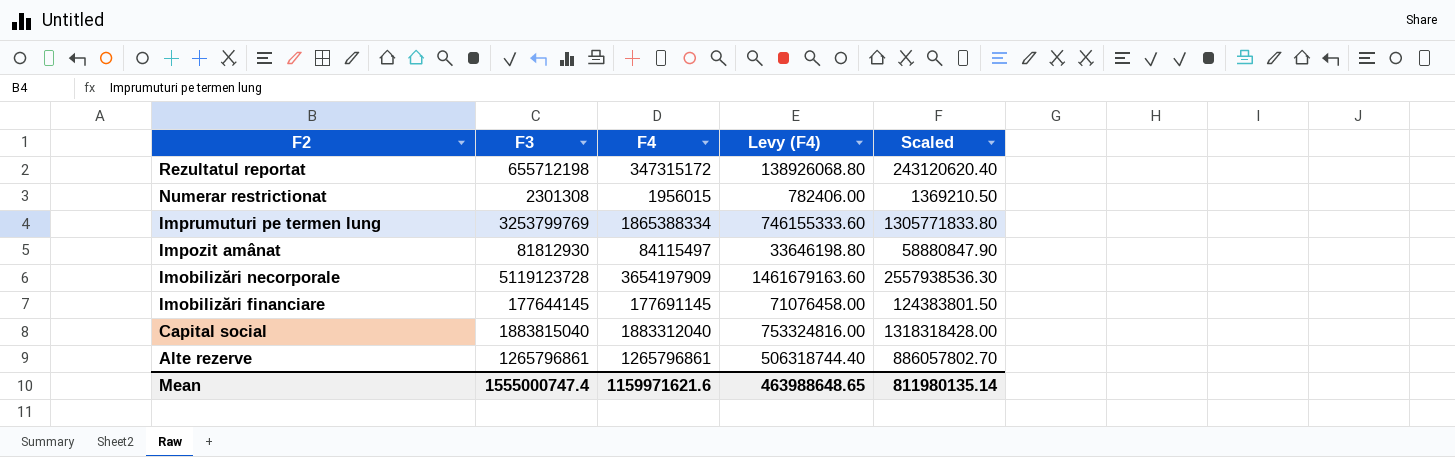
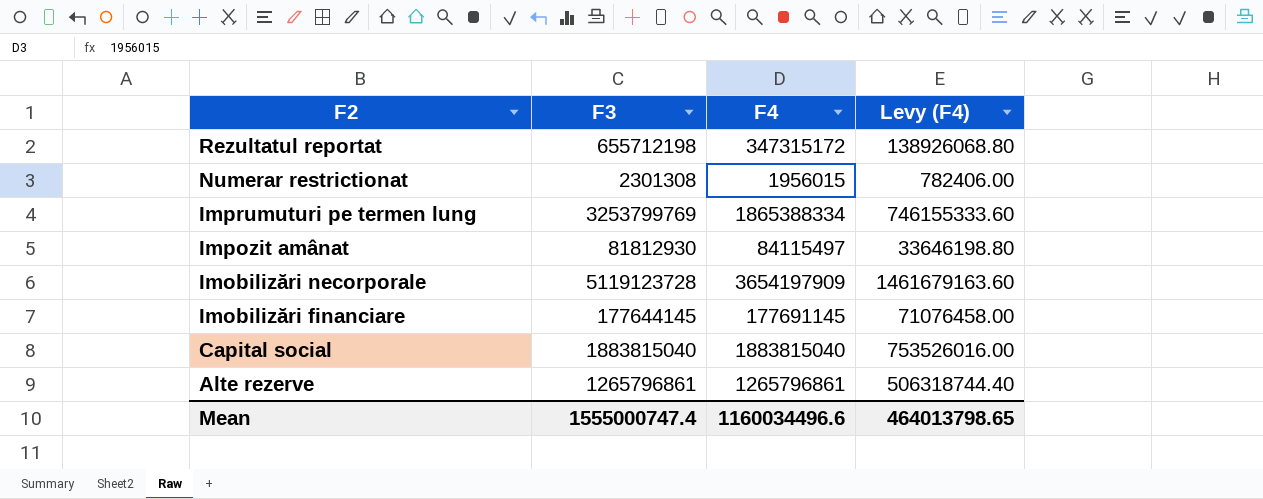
column Scaled | formula: [F4] * 0.7 -> none
Capital social | F4: 1883312040 -> 1883815040
Capital social | Levy (F4): 753324816.00 -> 753526016.00
Mean | F4: 1159971621.6 -> 1160034496.6
Mean | Levy (F4): 463988648.65 -> 464013798.65

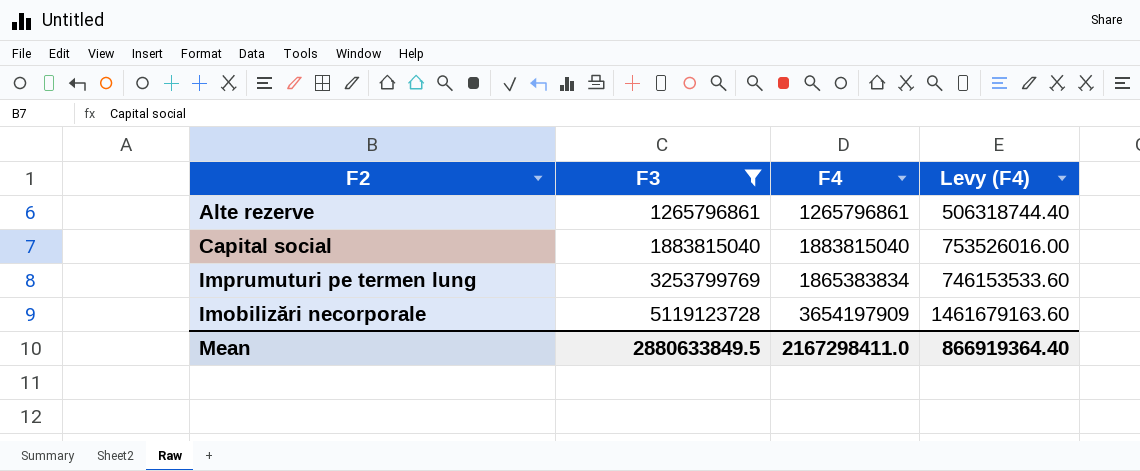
filter: none -> F3 >= 1265796861
row order: F2 descending -> F3 ascending
Imprumuturi pe termen lung | F4: 1865388334 -> 1865383834
Imprumuturi pe termen lung | Levy (F4): 746155333.60 -> 746153533.60
Mean | F3: 1555000747.4 -> 2880633849.5
Mean | F4: 1160034496.6 -> 2167298411.0
Mean | Levy (F4): 464013798.65 -> 866919364.40

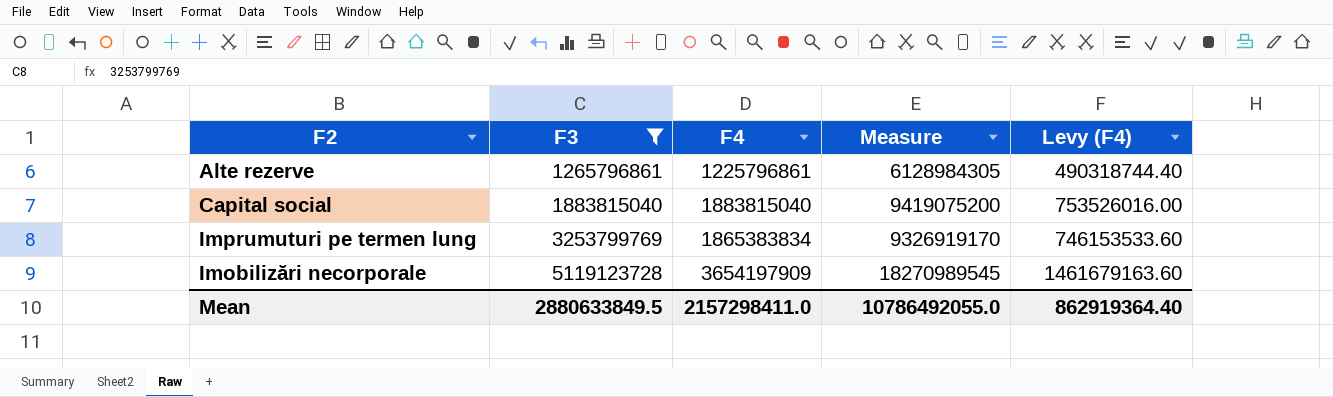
column Measure | formula: none -> [F4] * 5
Alte rezerve | F4: 1265796861 -> 1225796861
Alte rezerve | Levy (F4): 506318744.40 -> 490318744.40
Mean | F4: 2167298411.0 -> 2157298411.0
Mean | Levy (F4): 866919364.40 -> 862919364.40

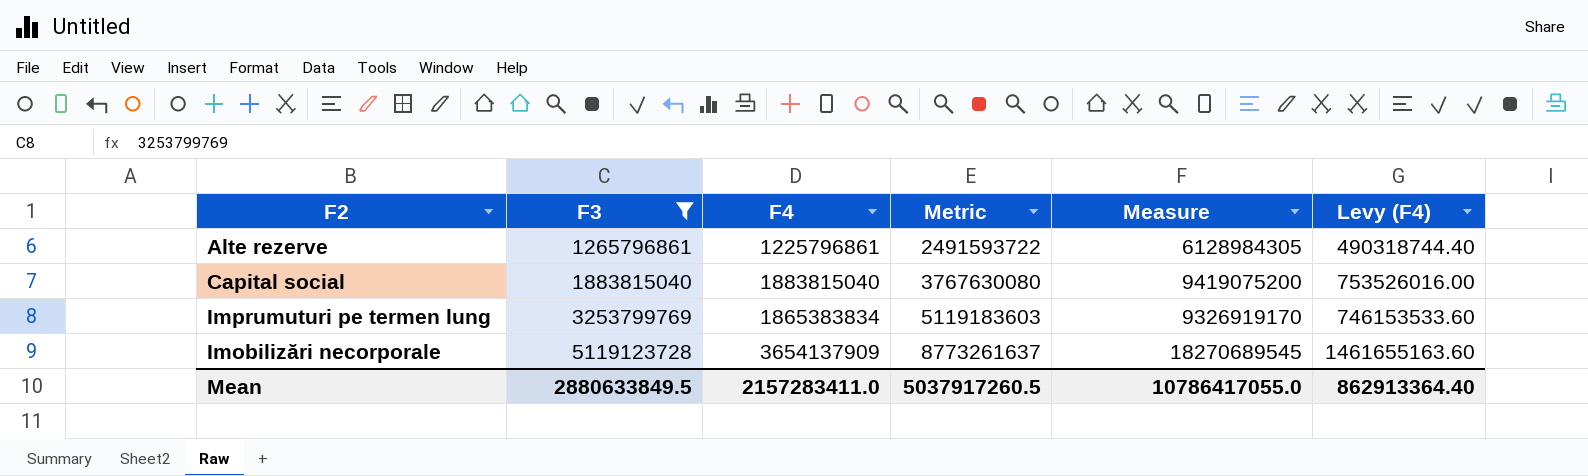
column Metric | formula: none -> [F3] + [F4]
Imobilizări necorporale | F4: 3654197909 -> 3654137909
Imobilizări necorporale | Measure: 18270989545 -> 18270689545
Imobilizări necorporale | Levy (F4): 1461679163.60 -> 1461655163.60
Mean | F4: 2157298411.0 -> 2157283411.0
Mean | Measure: 10786492055.0 -> 10786417055.0
Mean | Levy (F4): 862919364.40 -> 862913364.40

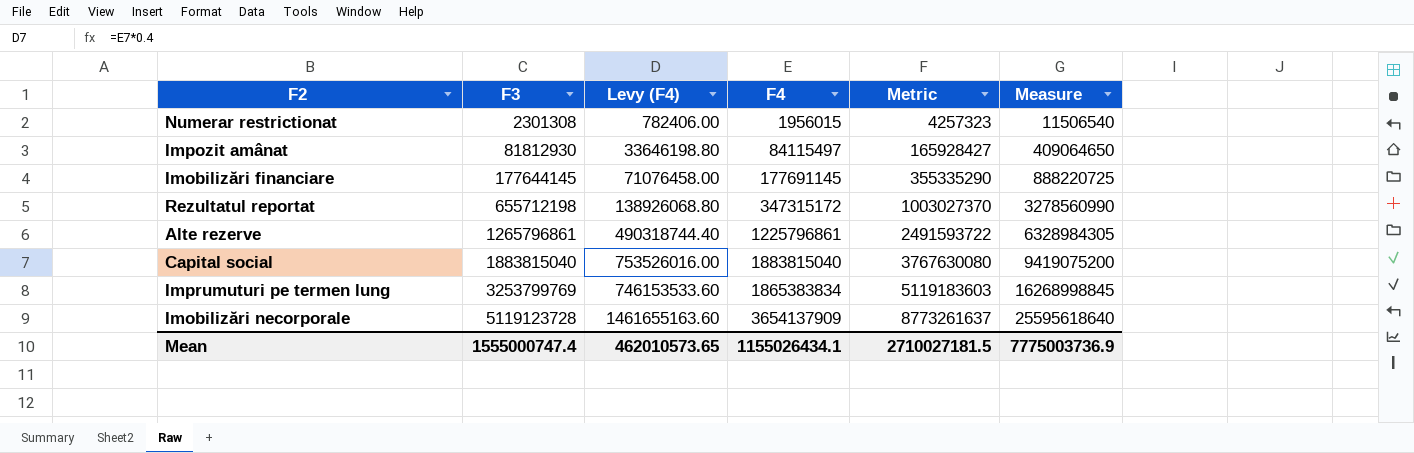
filter: F3 >= 1265796861 -> none
column Levy (F4) | position: 6 -> 3
column Measure | formula: [F4] * 5 -> [F3] * 5
Mean | F3: 2880633849.5 -> 1555000747.4
Mean | Levy (F4): 862913364.40 -> 462010573.65
Mean | F4: 2157283411.0 -> 1155026434.1
Mean | Metric: 5037917260.5 -> 2710027181.5
Mean | Measure: 10786417055.0 -> 7775003736.9

